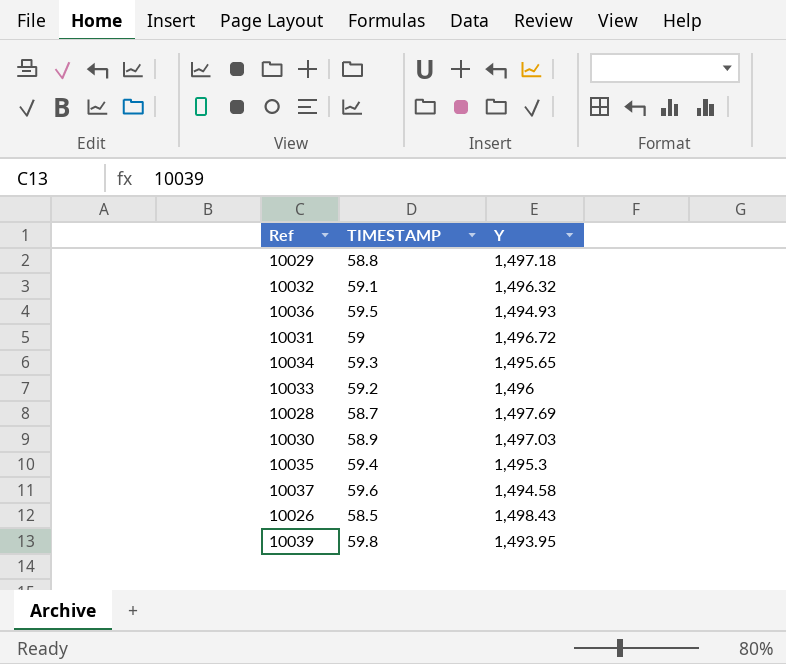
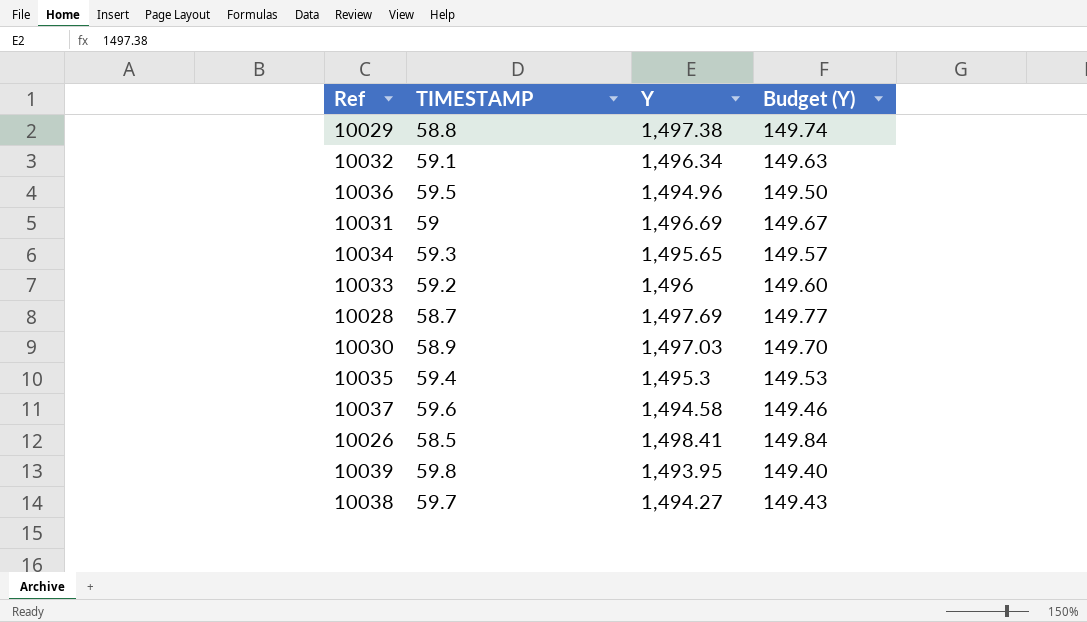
column Budget (Y) | formula: none -> [Y] * 0.1
10029 | Y: 1,497.18 -> 1,497.38
10032 | Y: 1,496.32 -> 1,496.34
10036 | Y: 1,494.93 -> 1,494.96
10031 | Y: 1,496.72 -> 1,496.69
10026 | Y: 1,498.43 -> 1,498.41
row 10038: none -> 59.7 | 1,494.27 | 149.43

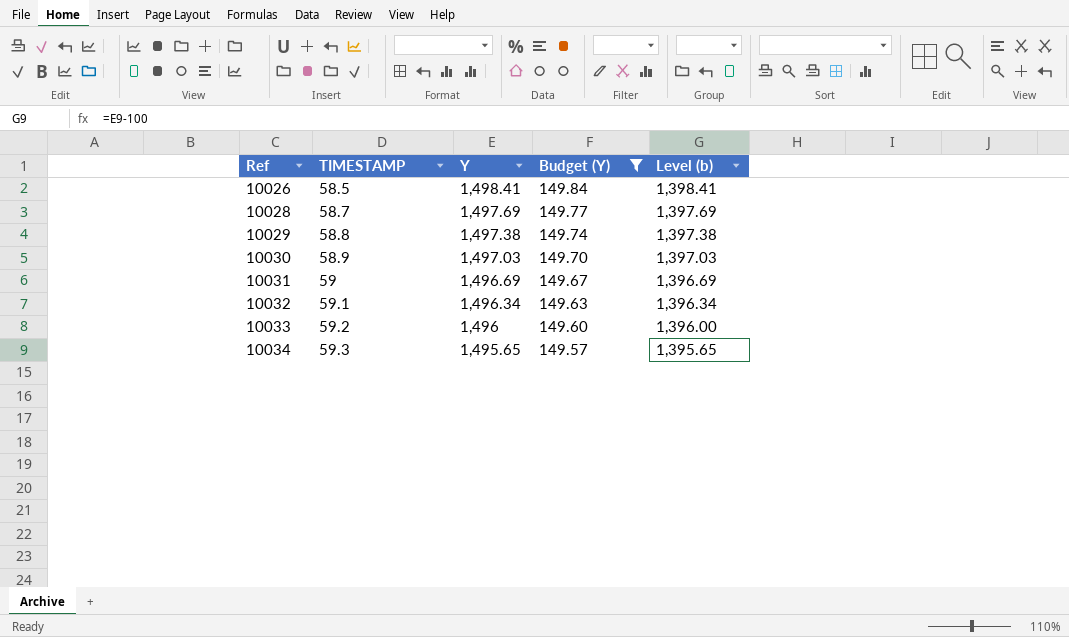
filter: none -> Budget (Y) >= 149.57
row order: none -> Ref ascending
column Level (b) | formula: none -> [Y] - 100

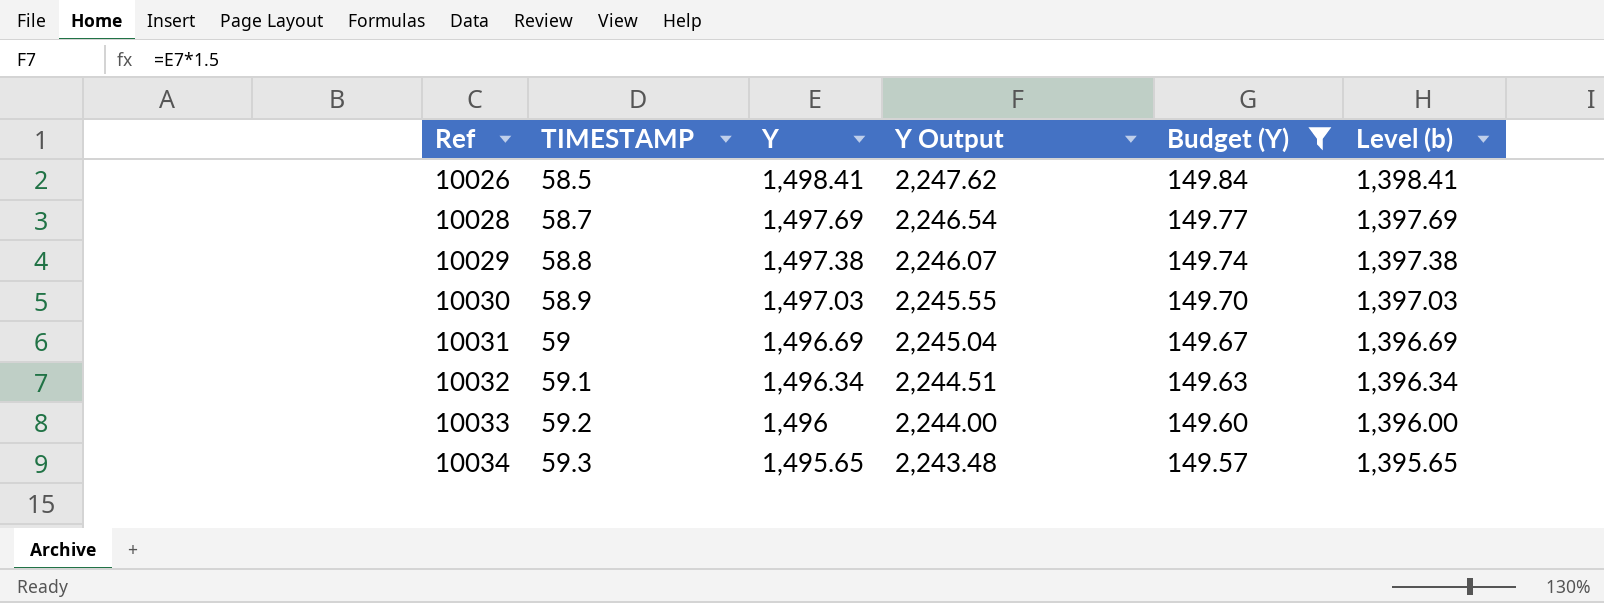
column Y Output | formula: none -> [Y] * 1.5

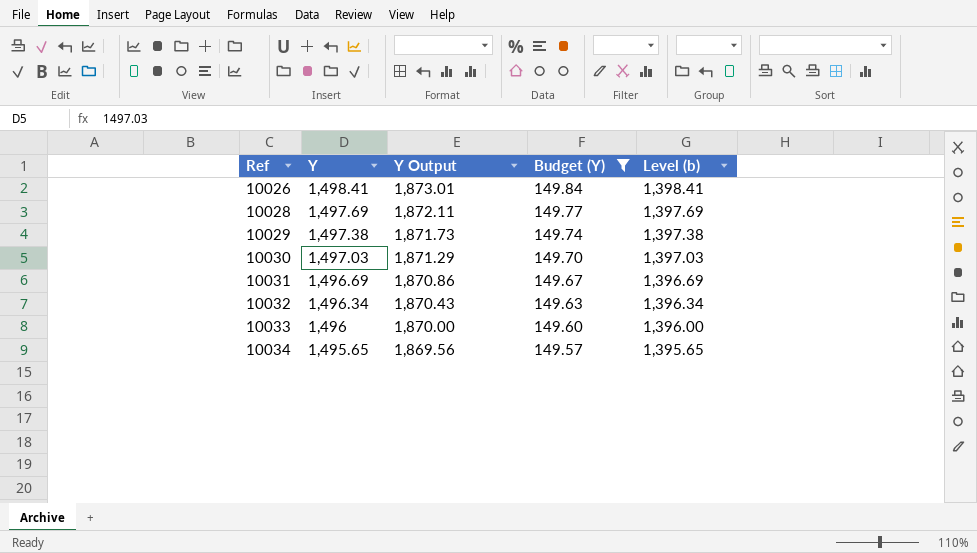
column TIMESTAMP | position: 2 -> none
column Y Output | formula: [Y] * 1.5 -> [Y] * 1.25

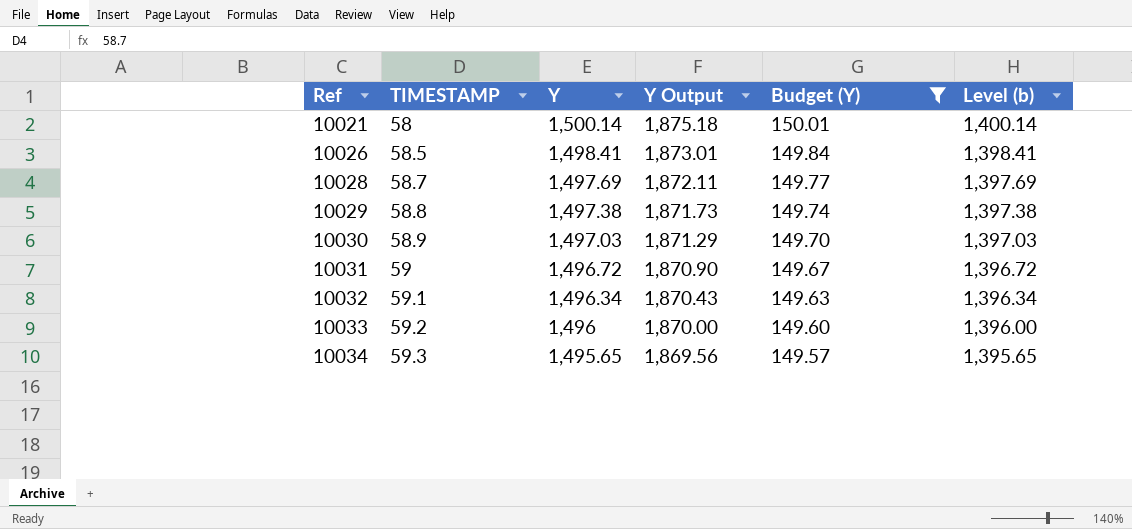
column TIMESTAMP | position: none -> 2
row 10021: none -> 58 | 1,500.14 | 1,875.18 | 150.01 | 1,400.14
10031 | Y: 1,496.69 -> 1,496.72
10031 | Y Output: 1,870.86 -> 1,870.90
10031 | Level (b): 1,396.69 -> 1,396.72

